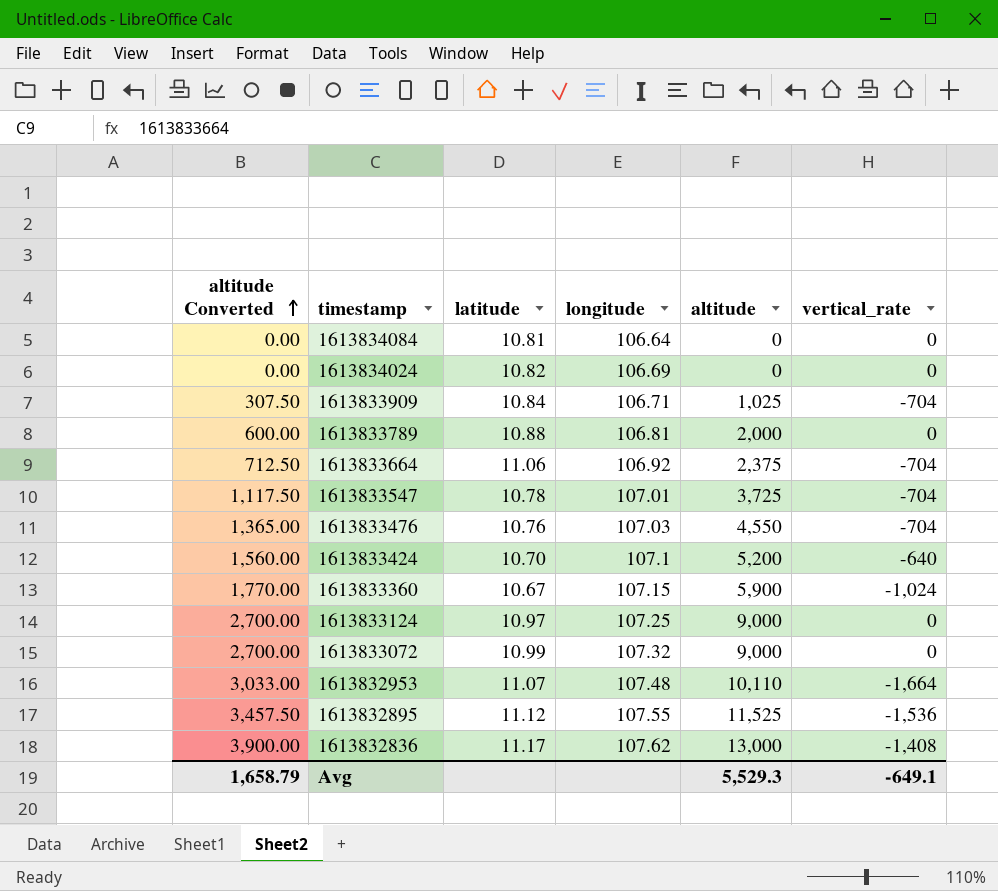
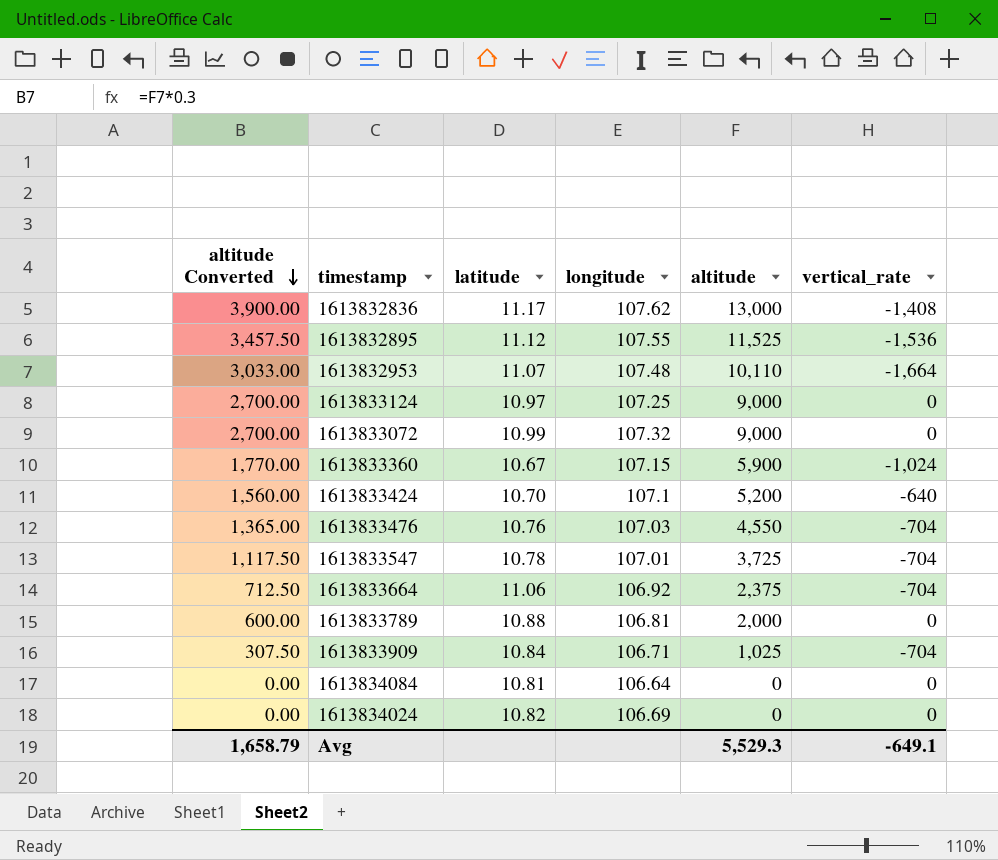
row order: altitude Converted ascending -> altitude Converted descending

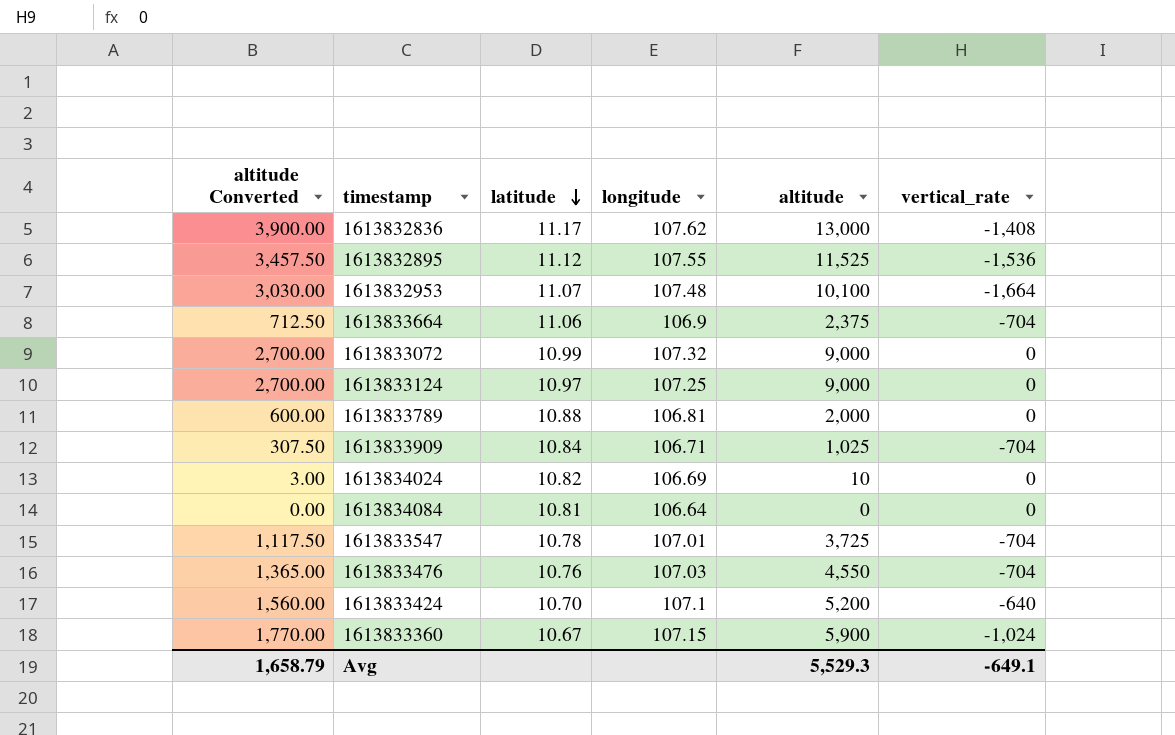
row order: altitude Converted descending -> latitude descending
1613832953 | altitude Converted: 3,033.00 -> 3,030.00
1613832953 | altitude: 10,110 -> 10,100
1613833664 | longitude: 106.92 -> 106.9
1613834024 | altitude Converted: 0.00 -> 3.00
1613834024 | altitude: 0 -> 10

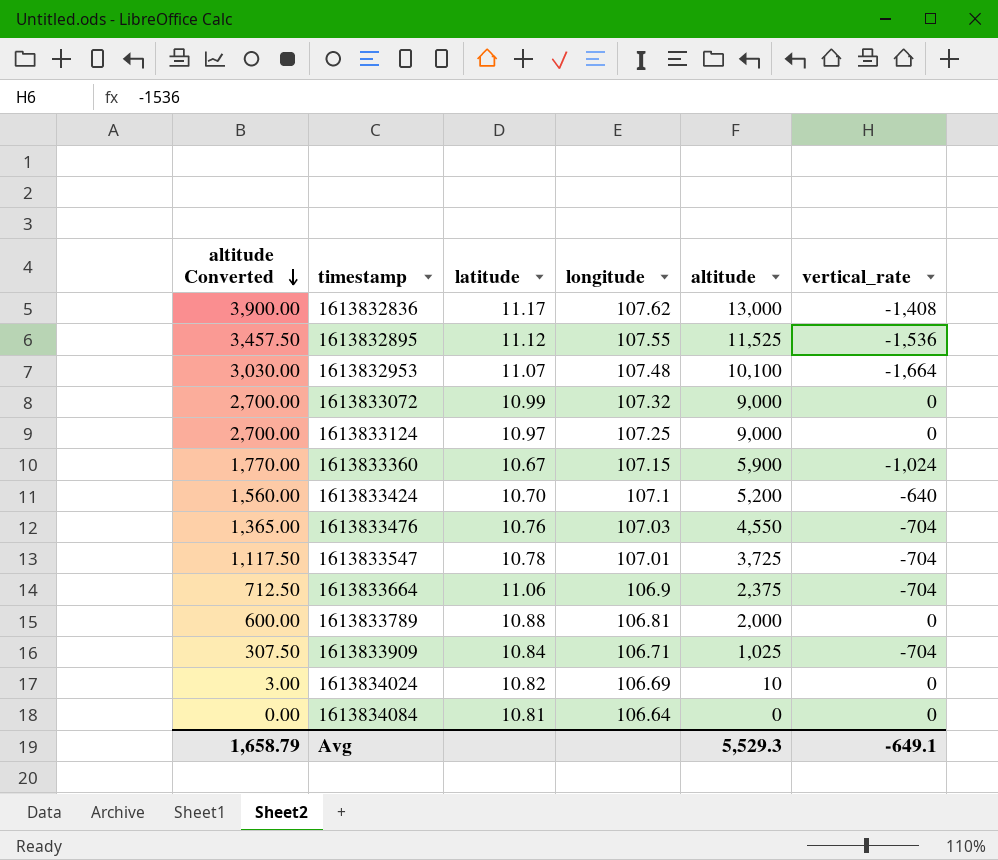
row order: latitude descending -> altitude Converted descending

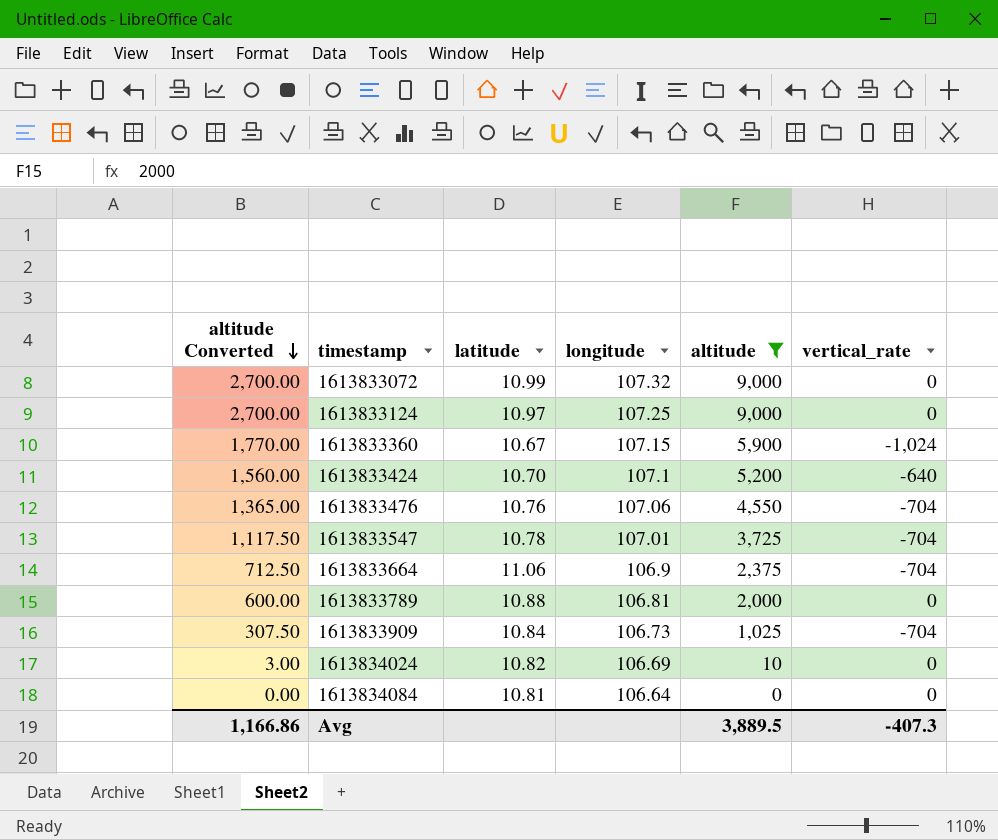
filter: none -> altitude <= 9,000
1613833476 | longitude: 107.03 -> 107.06
1613833909 | longitude: 106.71 -> 106.73
Avg | altitude Converted: 1,658.79 -> 1,166.86
Avg | altitude: 5,529.3 -> 3,889.5
Avg | vertical_rate: -649.1 -> -407.3

